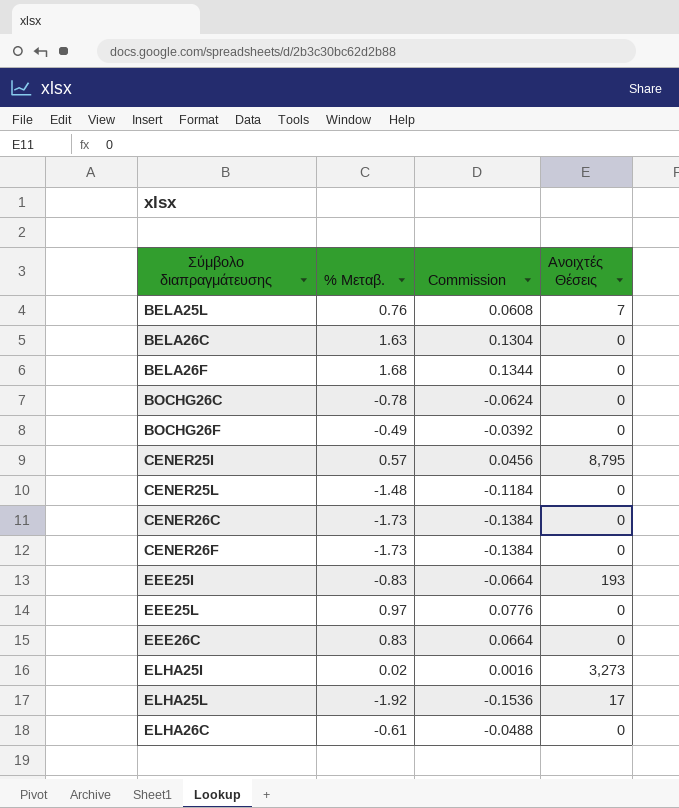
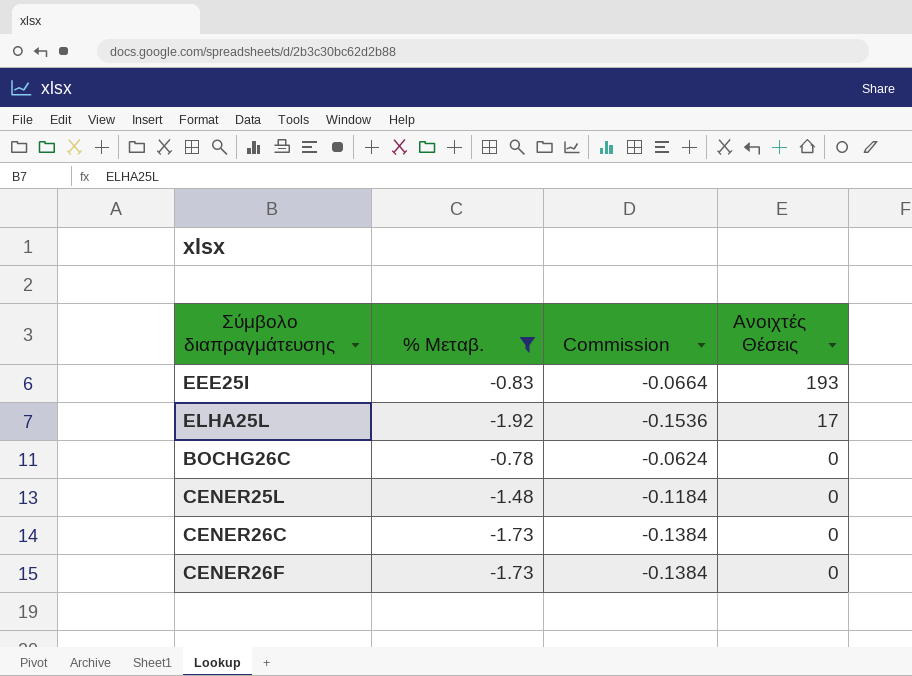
filter: none -> % Μεταβ. <= -0.78
row order: Σύμβολο διαπραγμάτευσης ascending -> Ανοιχτές Θέσεις descending

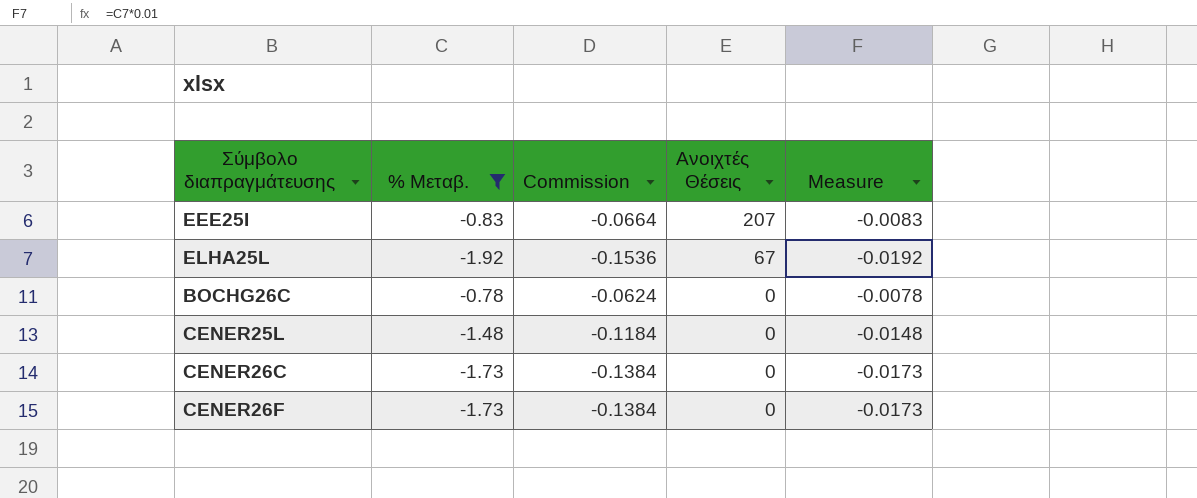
column Measure | formula: none -> [% Μεταβ.] * 0.01
EEE25I | Ανοιχτές Θέσεις: 193 -> 207
ELHA25L | Ανοιχτές Θέσεις: 17 -> 67

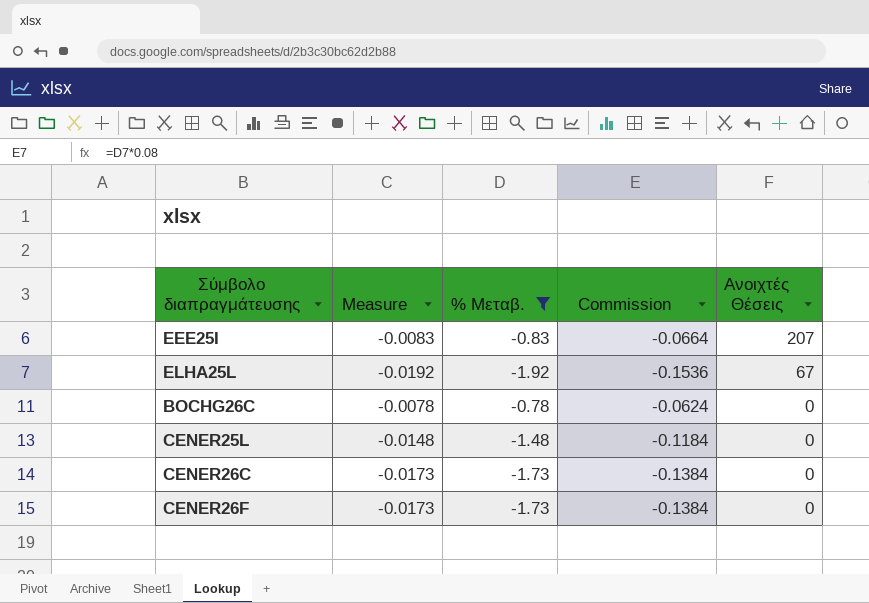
column Measure | position: 5 -> 2

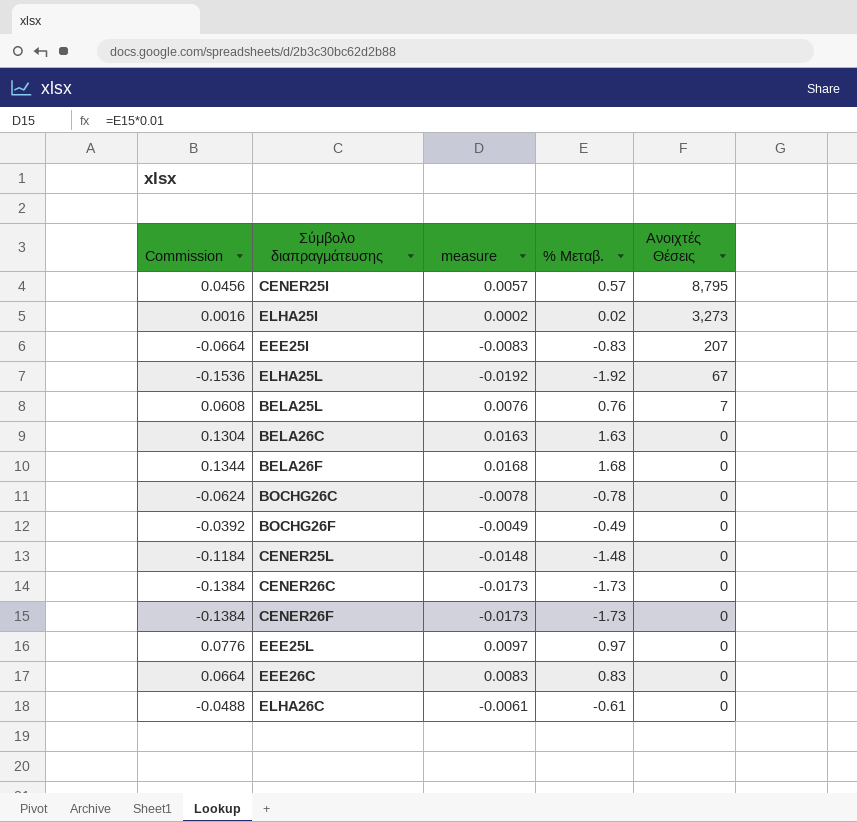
filter: % Μεταβ. <= -0.78 -> none
column Commission | position: 4 -> 1
column name: Measure -> measure

